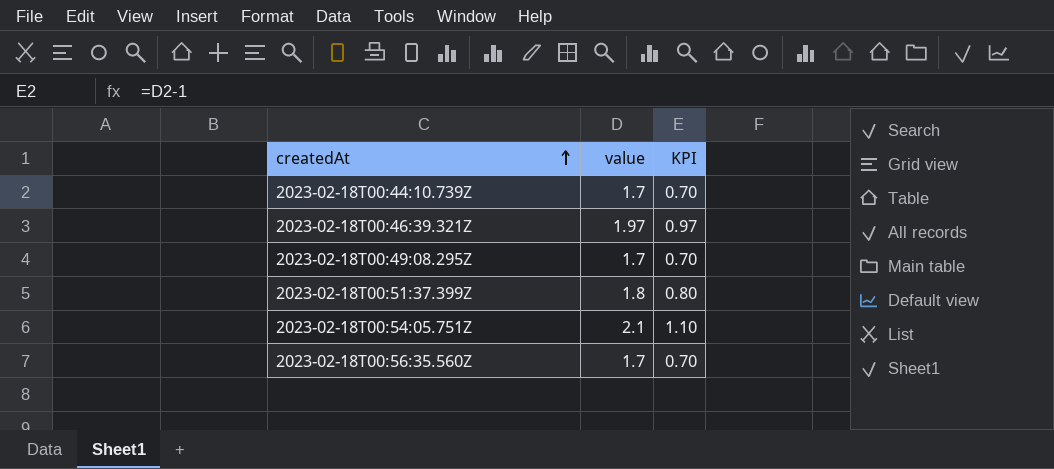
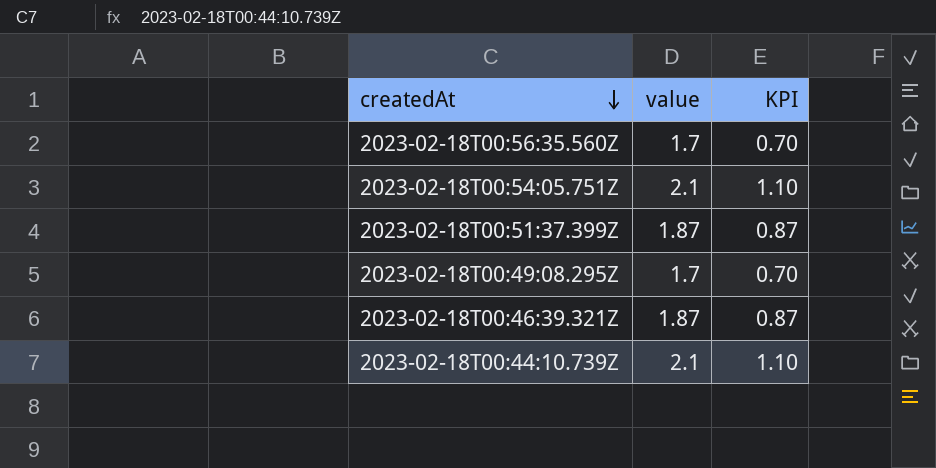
row order: createdAt ascending -> createdAt descending
2023-02-18T00:51:37.399Z | value: 1.8 -> 1.87
2023-02-18T00:51:37.399Z | KPI: 0.80 -> 0.87
2023-02-18T00:46:39.321Z | value: 1.97 -> 1.87
2023-02-18T00:46:39.321Z | KPI: 0.97 -> 0.87
2023-02-18T00:44:10.739Z | value: 1.7 -> 2.1
2023-02-18T00:44:10.739Z | KPI: 0.70 -> 1.10

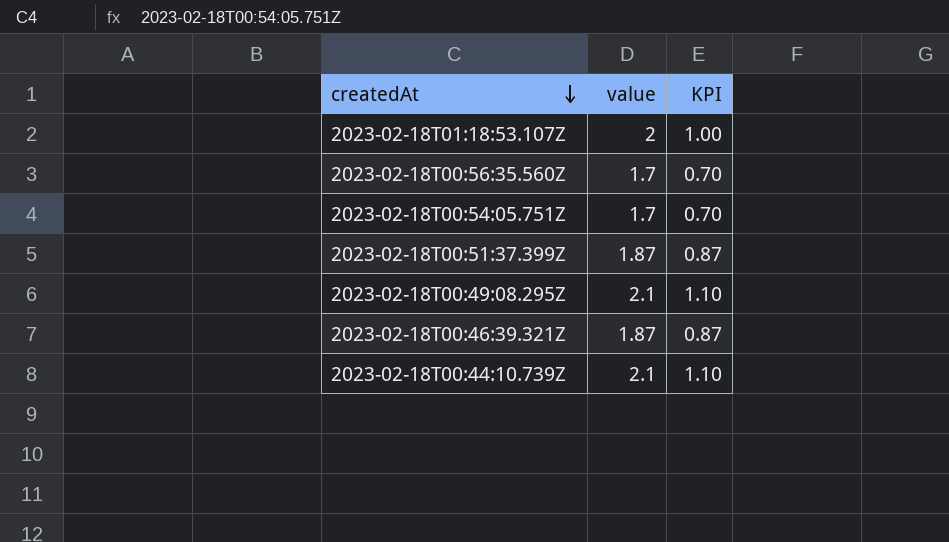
row 2023-02-18T01:18:53.107Z: none -> 2 | 1.00
2023-02-18T00:54:05.751Z | value: 2.1 -> 1.7
2023-02-18T00:54:05.751Z | KPI: 1.10 -> 0.70
2023-02-18T00:49:08.295Z | value: 1.7 -> 2.1
2023-02-18T00:49:08.295Z | KPI: 0.70 -> 1.10

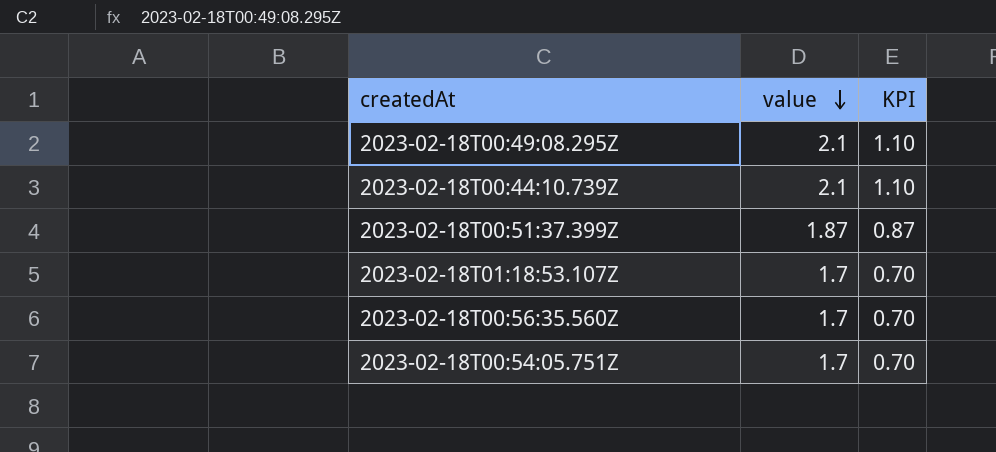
row order: createdAt descending -> value descending
row 2023-02-18T00:46:39.321Z: 1.87 | 0.87 -> none
2023-02-18T01:18:53.107Z | value: 2 -> 1.7
2023-02-18T01:18:53.107Z | KPI: 1.00 -> 0.70

